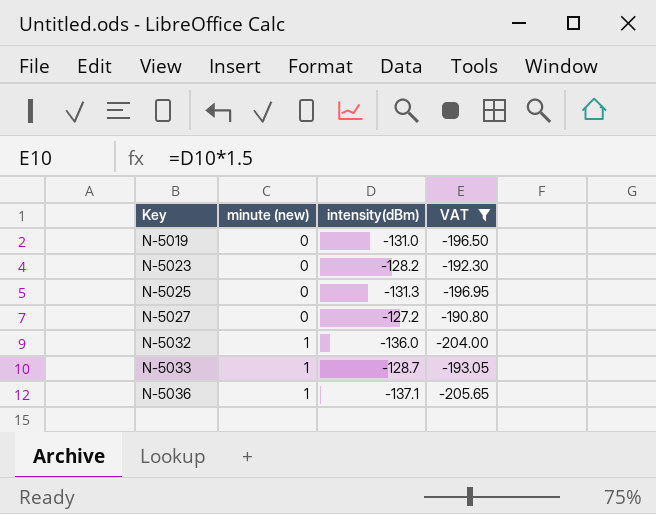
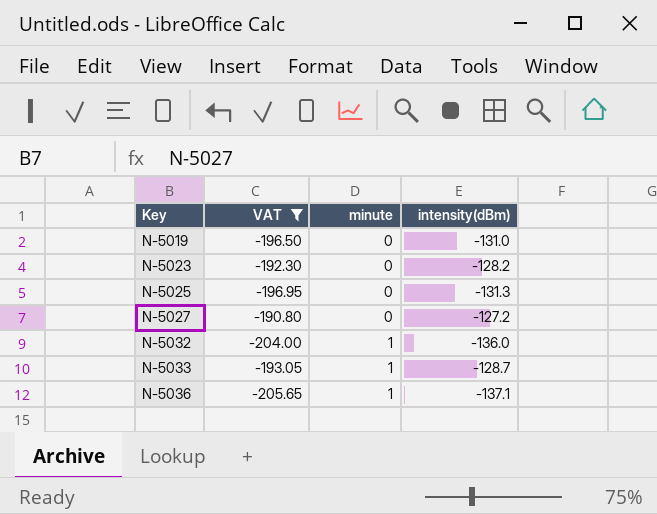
column VAT | position: 4 -> 2
column name: minute (new) -> minute

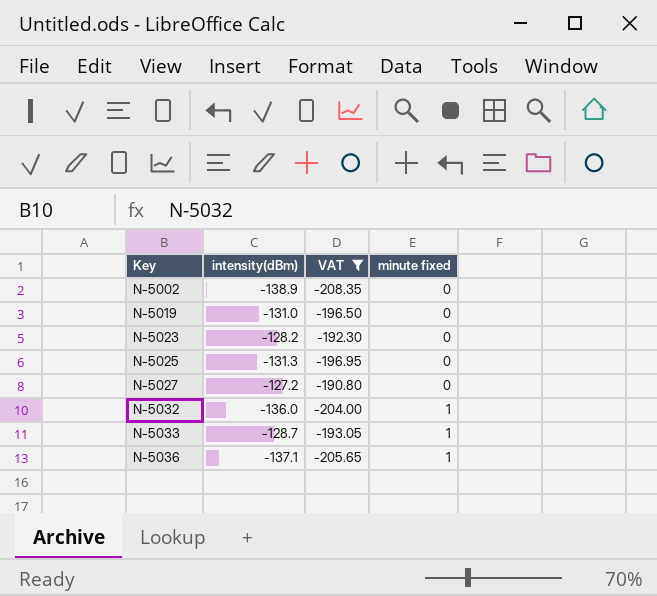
column intensity(dBm) | position: 4 -> 2
column name: minute -> minute fixed
row N-5002: none -> -138.9 | -208.35 | 0

